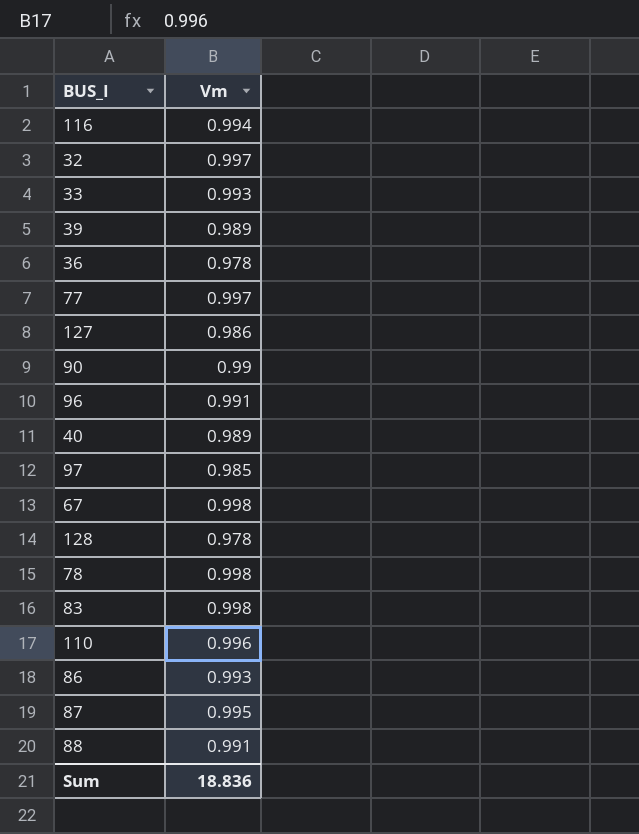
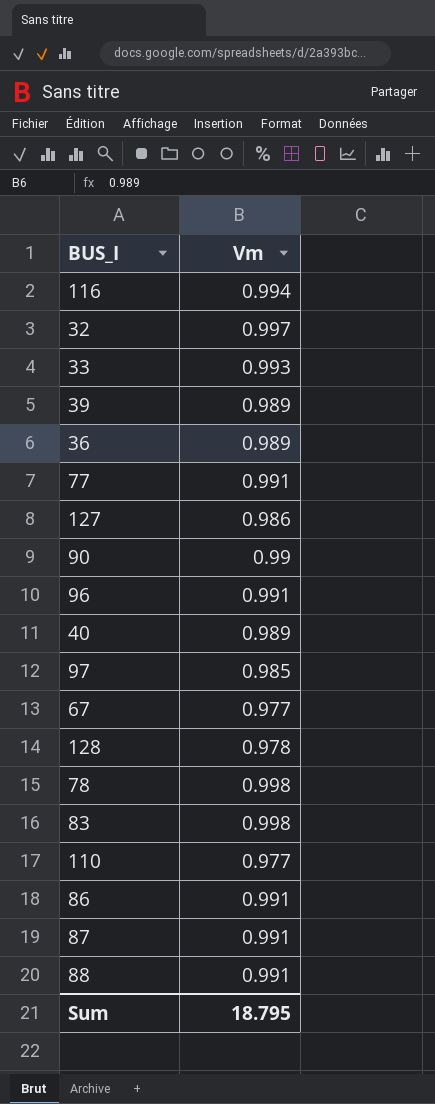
36 | Vm: 0.978 -> 0.989
77 | Vm: 0.997 -> 0.991
67 | Vm: 0.998 -> 0.977
110 | Vm: 0.996 -> 0.977
86 | Vm: 0.993 -> 0.991
87 | Vm: 0.995 -> 0.991
Sum | Vm: 18.836 -> 18.795

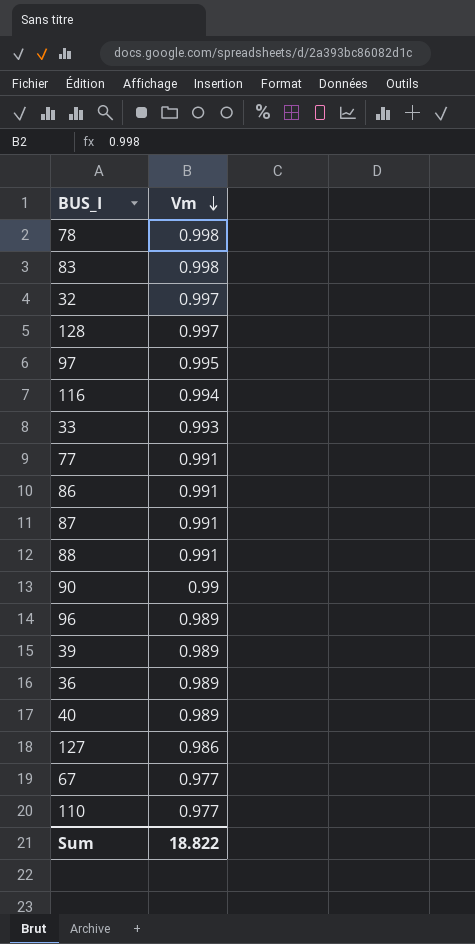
row order: none -> Vm descending
128 | Vm: 0.978 -> 0.997
97 | Vm: 0.985 -> 0.995
96 | Vm: 0.991 -> 0.989
Sum | Vm: 18.795 -> 18.822

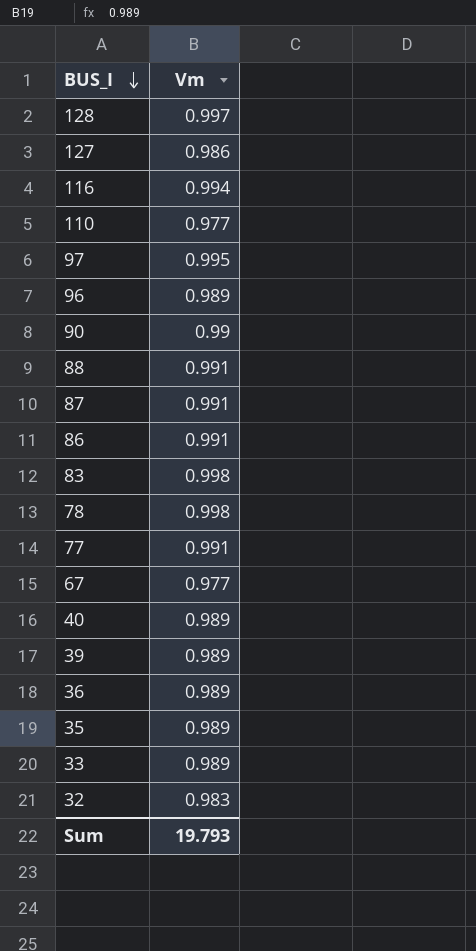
row order: Vm descending -> BUS_I descending
row 35: none -> 0.989
33 | Vm: 0.993 -> 0.989
32 | Vm: 0.997 -> 0.983
Sum | Vm: 18.822 -> 19.793

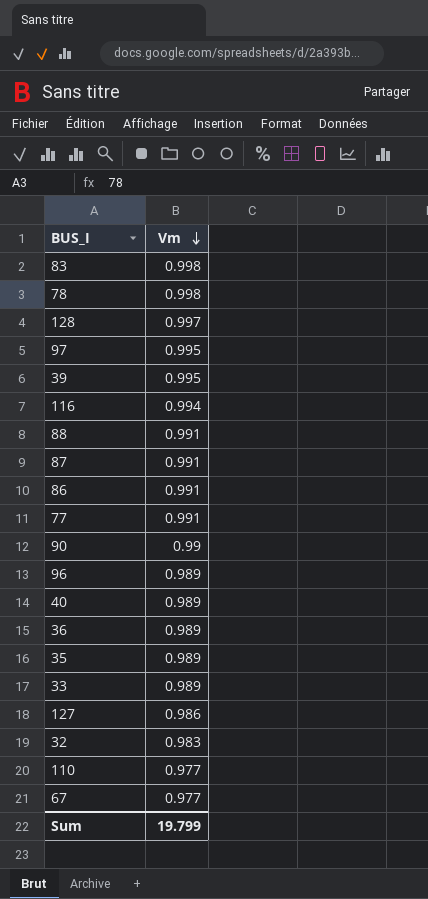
row order: BUS_I descending -> Vm descending
39 | Vm: 0.989 -> 0.995
Sum | Vm: 19.793 -> 19.799

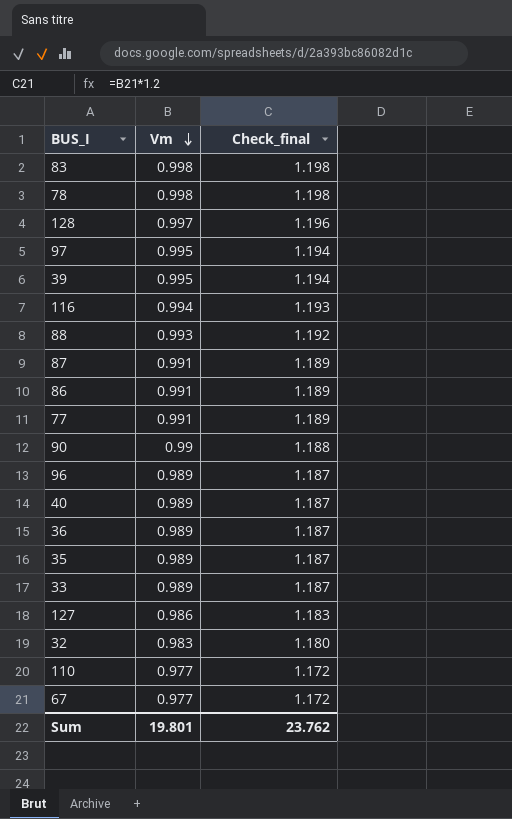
column Check_final | formula: none -> [Vm] * 1.2
88 | Vm: 0.991 -> 0.993
Sum | Vm: 19.799 -> 19.801

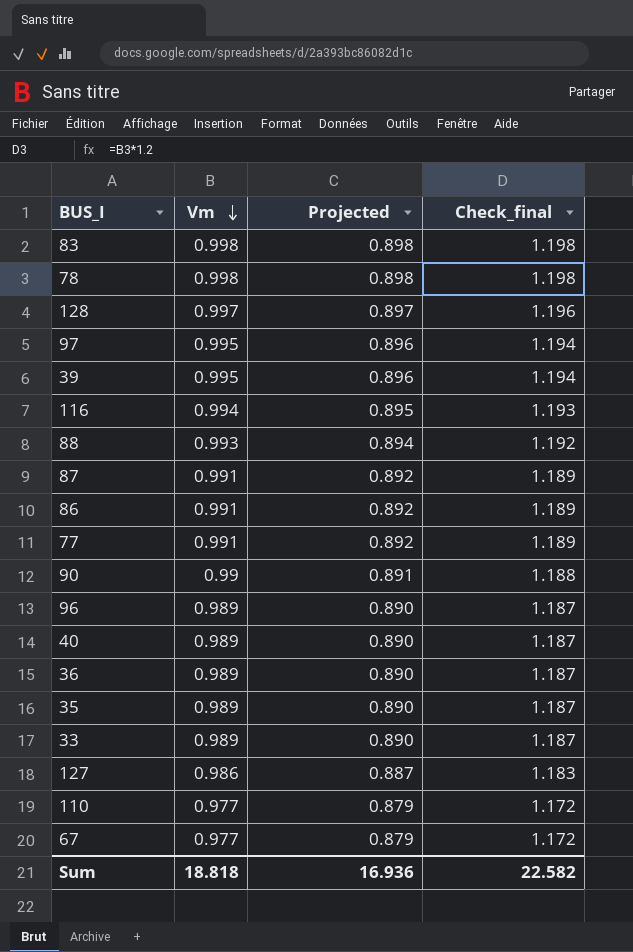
column Projected | formula: none -> [Vm] * 0.9
row 32: 0.983 | 1.180 -> none
Sum | Vm: 19.801 -> 18.818
Sum | Check_final: 23.762 -> 22.582

